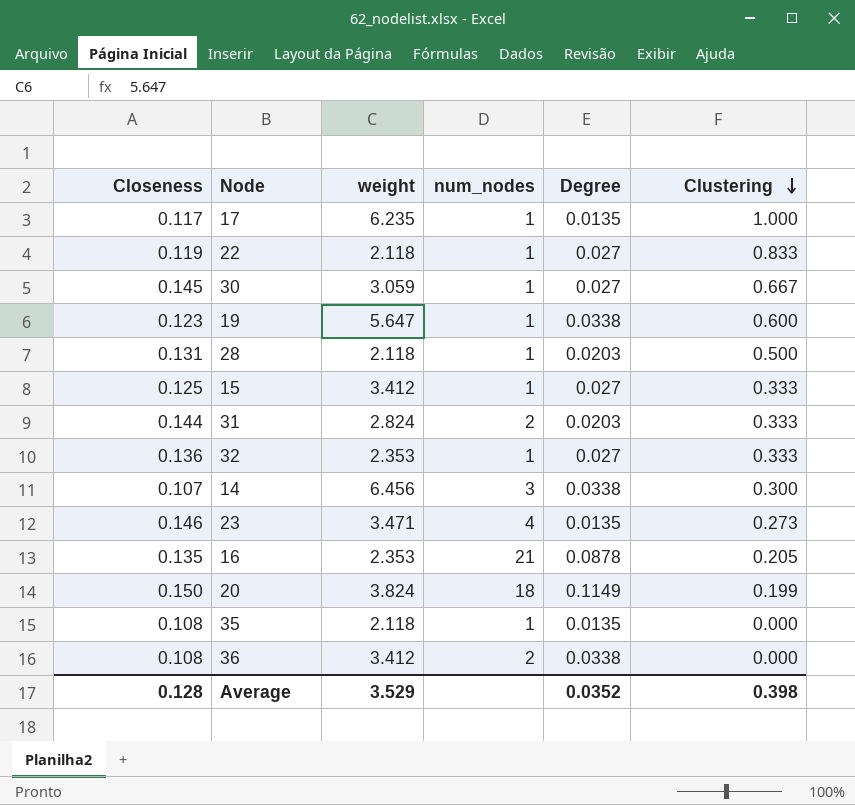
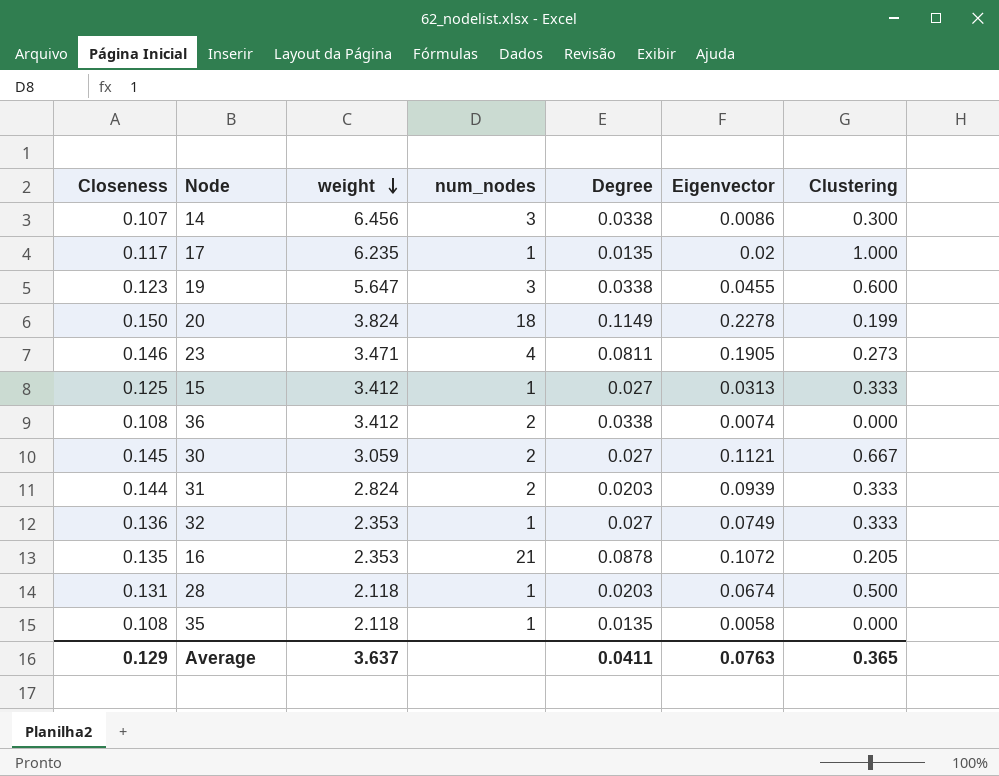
row order: Clustering descending -> weight descending
column Eigenvector | position: none -> 6
row 22: 0.119 | 2.118 | 1 | 0.027 | 0.833 -> none
19 | num_nodes: 1 -> 3
23 | Degree: 0.0135 -> 0.0811
30 | num_nodes: 1 -> 2
Average | Closeness: 0.128 -> 0.129
Average | weight: 3.529 -> 3.637
Average | Degree: 0.0352 -> 0.0411
Average | Clustering: 0.398 -> 0.365

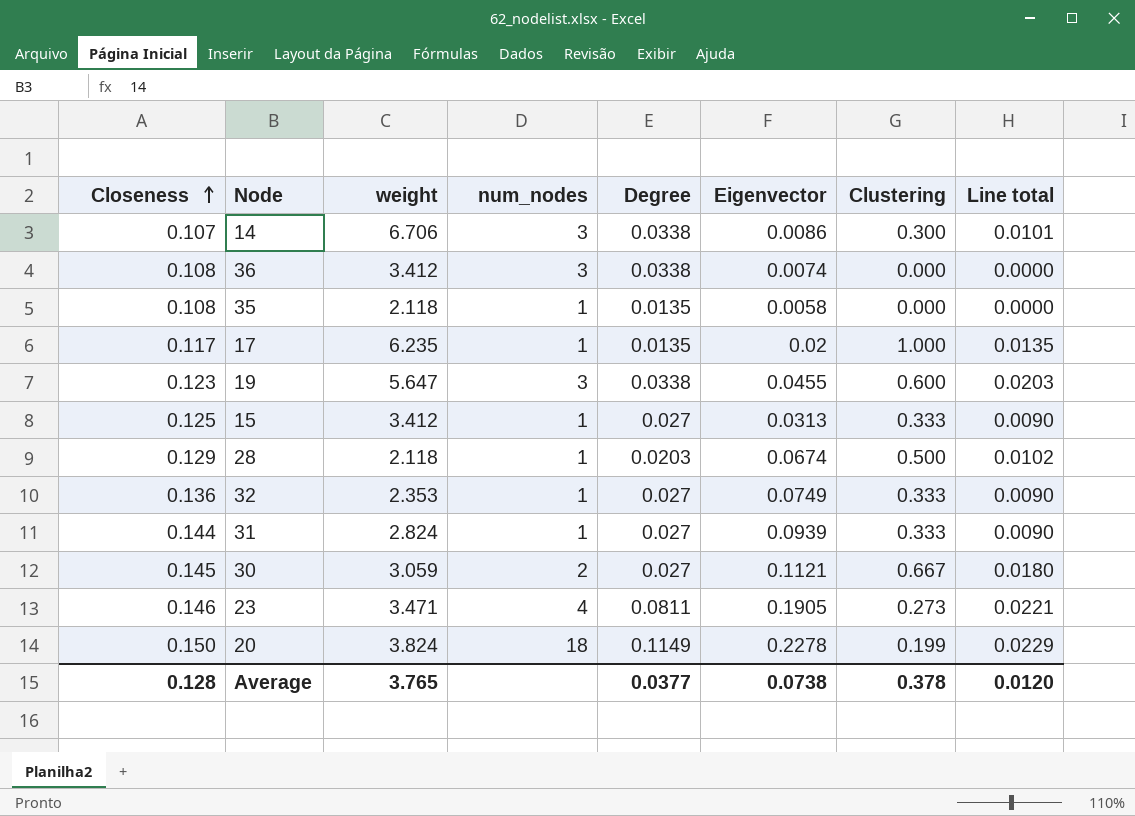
row order: weight descending -> Closeness ascending
column Line total | formula: none -> [Degree] * [Clustering]
row 16: 0.135 | 2.353 | 21 | 0.0878 | 0.1072 | 0.205 -> none
14 | weight: 6.456 -> 6.706
36 | num_nodes: 2 -> 3
28 | Closeness: 0.131 -> 0.129
31 | num_nodes: 2 -> 1
31 | Degree: 0.0203 -> 0.027
Average | Closeness: 0.129 -> 0.128
Average | weight: 3.637 -> 3.765
Average | Degree: 0.0411 -> 0.0377
Average | Eigenvector: 0.0763 -> 0.0738
Average | Clustering: 0.365 -> 0.378

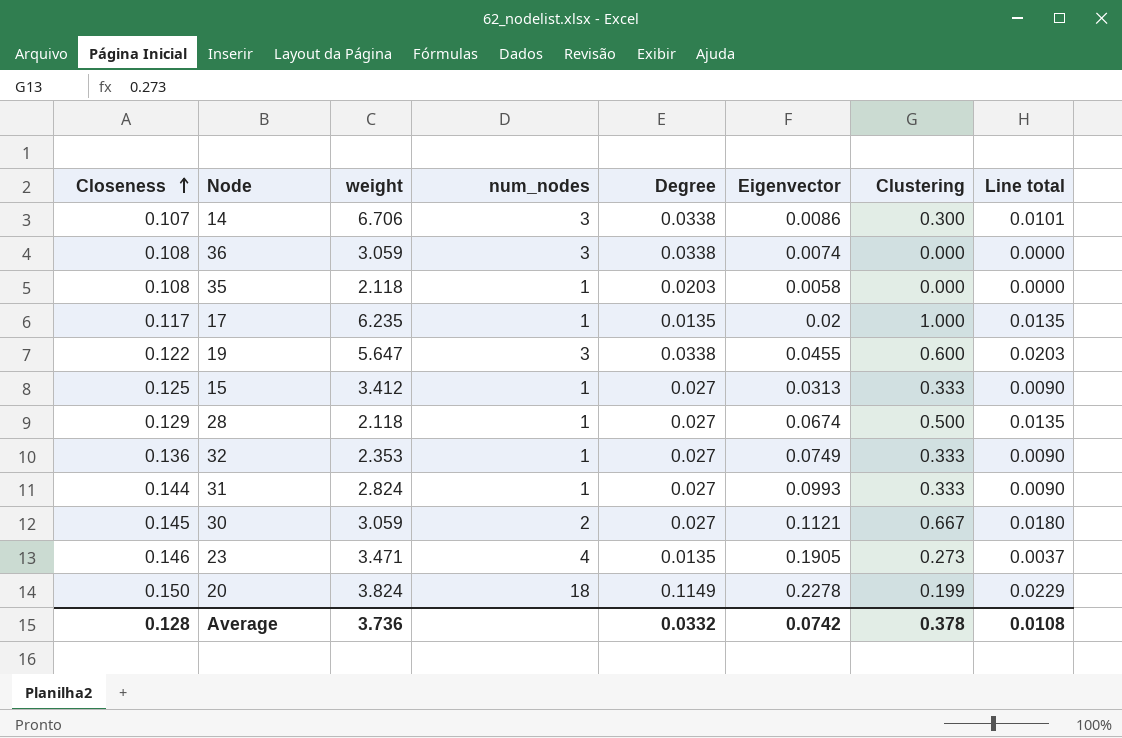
36 | weight: 3.412 -> 3.059
35 | Degree: 0.0135 -> 0.0203
19 | Closeness: 0.123 -> 0.122
28 | Degree: 0.0203 -> 0.027
28 | Line total: 0.0102 -> 0.0135
31 | Eigenvector: 0.0939 -> 0.0993
23 | Degree: 0.0811 -> 0.0135
23 | Line total: 0.0221 -> 0.0037
Average | weight: 3.765 -> 3.736
Average | Degree: 0.0377 -> 0.0332
Average | Eigenvector: 0.0738 -> 0.0742
Average | Line total: 0.0120 -> 0.0108

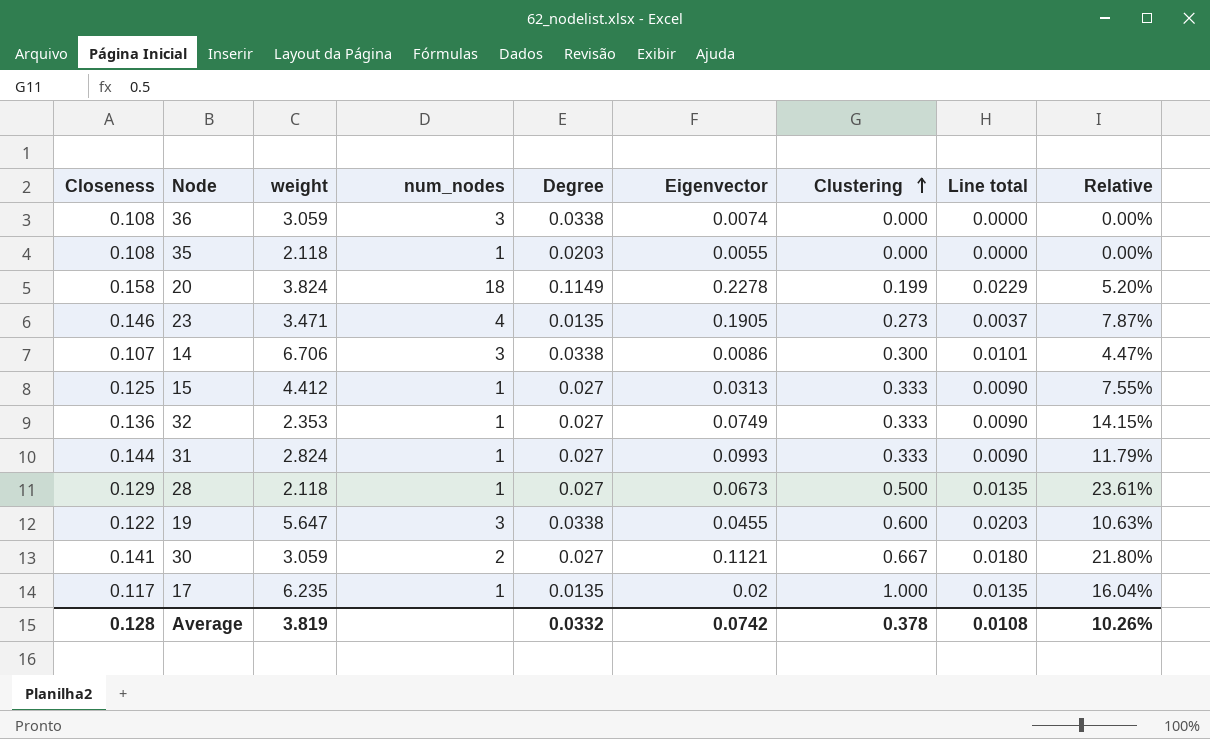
row order: Closeness ascending -> Clustering ascending
column Relative | formula: none -> [Clustering] / [weight]
35 | Eigenvector: 0.0058 -> 0.0055
20 | Closeness: 0.150 -> 0.158
15 | weight: 3.412 -> 4.412
28 | Eigenvector: 0.0674 -> 0.0673
30 | Closeness: 0.145 -> 0.141
Average | weight: 3.736 -> 3.819

